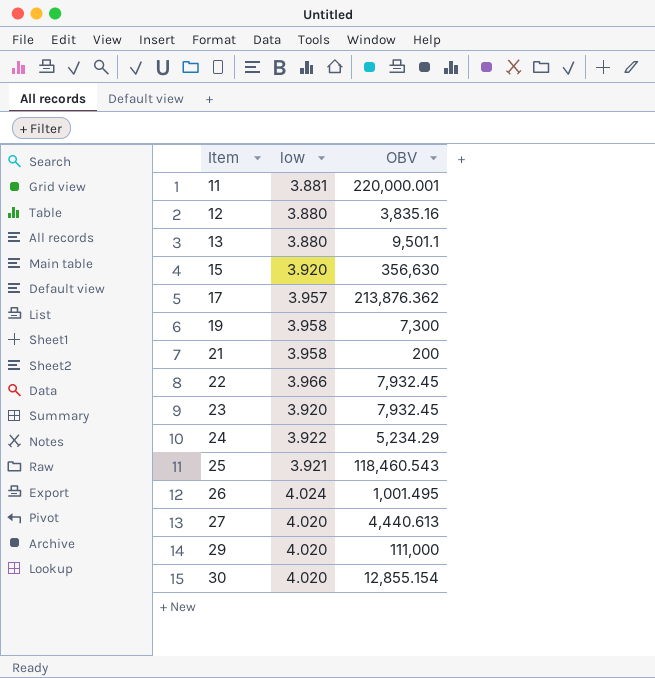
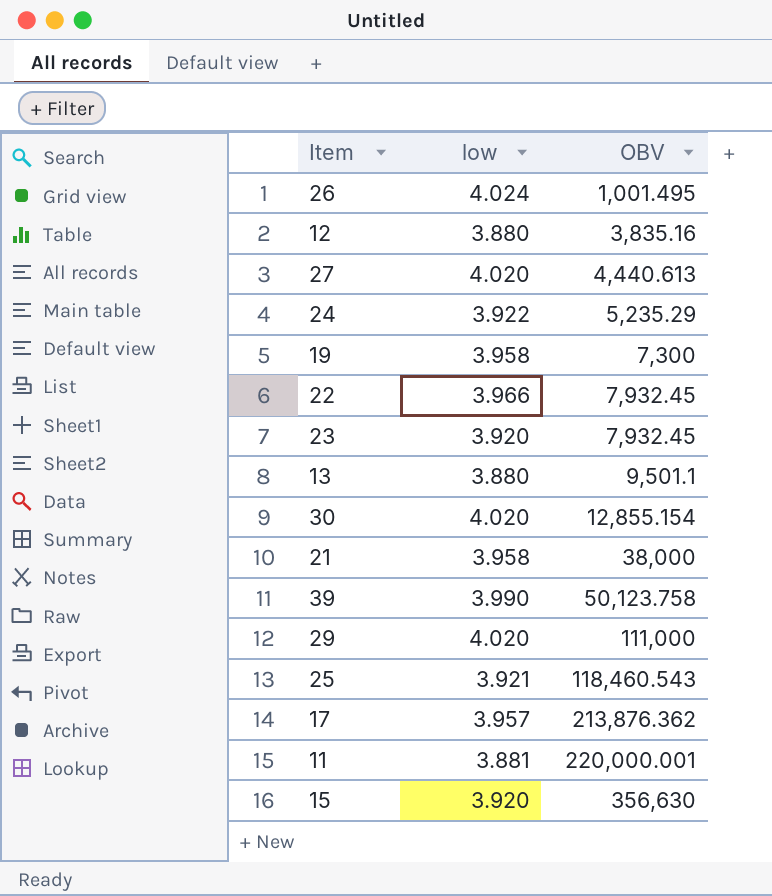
row order: Item ascending -> OBV ascending
24 | OBV: 5,234.29 -> 5,235.29
21 | OBV: 200 -> 38,000
row 39: none -> 3.990 | 50,123.758

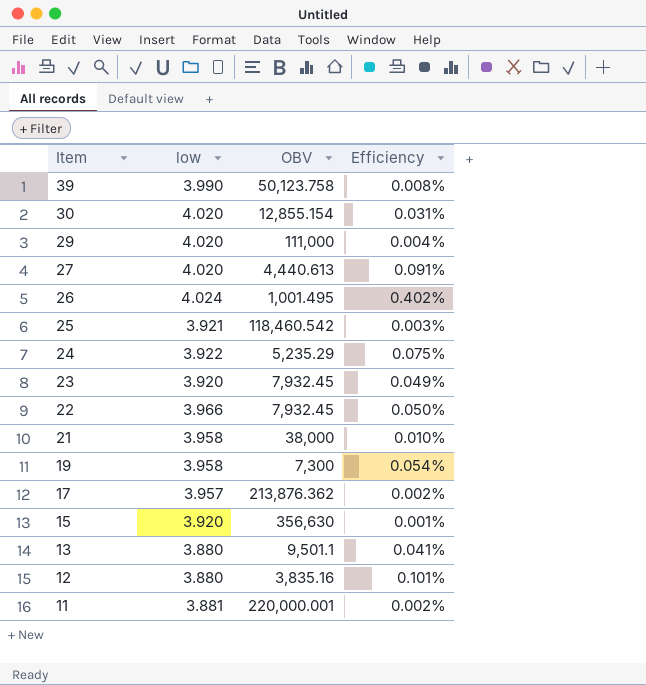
row order: OBV ascending -> Item descending
column Efficiency | formula: none -> [low] / [OBV]
25 | OBV: 118,460.543 -> 118,460.542

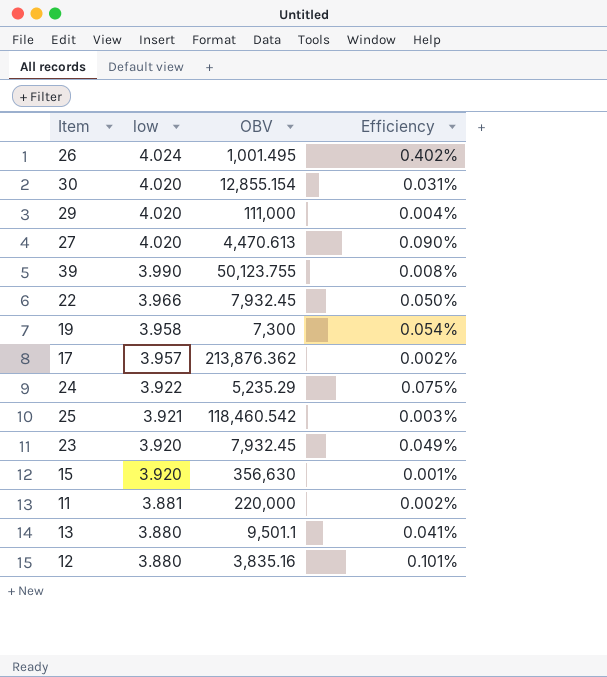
row order: Item descending -> low descending
row 21: 3.958 | 38,000 | 0.010% -> none
27 | OBV: 4,440.613 -> 4,470.613
27 | Efficiency: 0.091% -> 0.090%
39 | OBV: 50,123.758 -> 50,123.755
11 | OBV: 220,000.001 -> 220,000

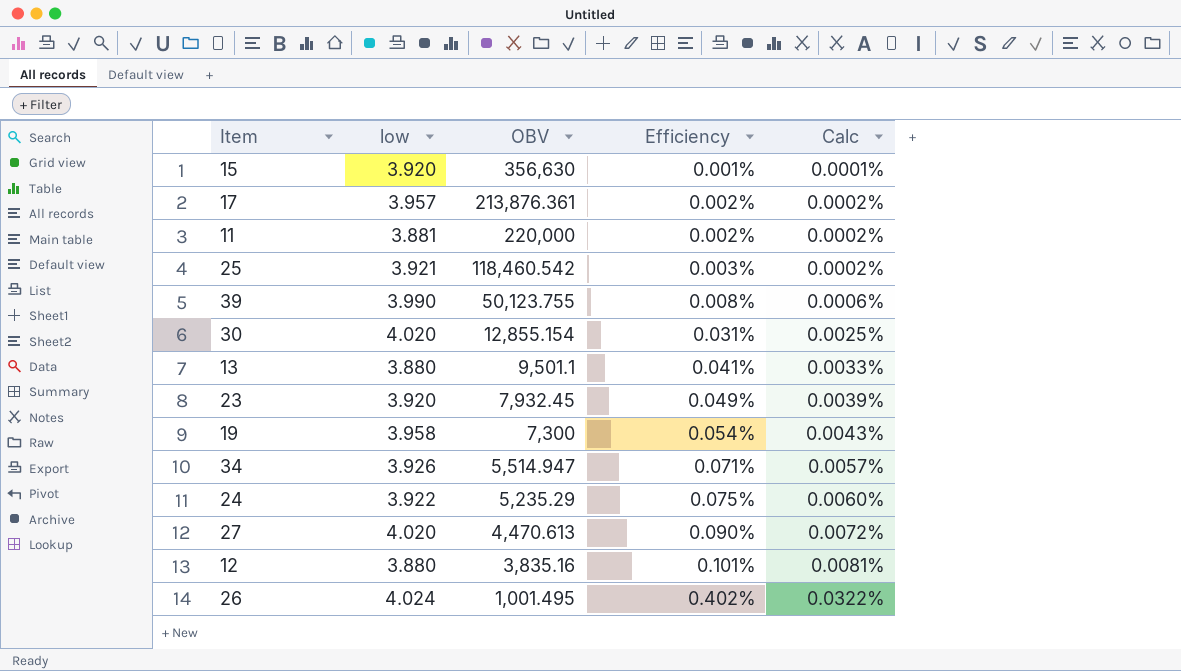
row order: low descending -> Efficiency ascending
column Calc | formula: none -> [Efficiency] * 0.08
row 29: 4.020 | 111,000 | 0.004% -> none
row 22: 3.966 | 7,932.45 | 0.050% -> none
17 | OBV: 213,876.362 -> 213,876.361
row 34: none -> 3.926 | 5,514.947 | 0.071% | 0.0057%

